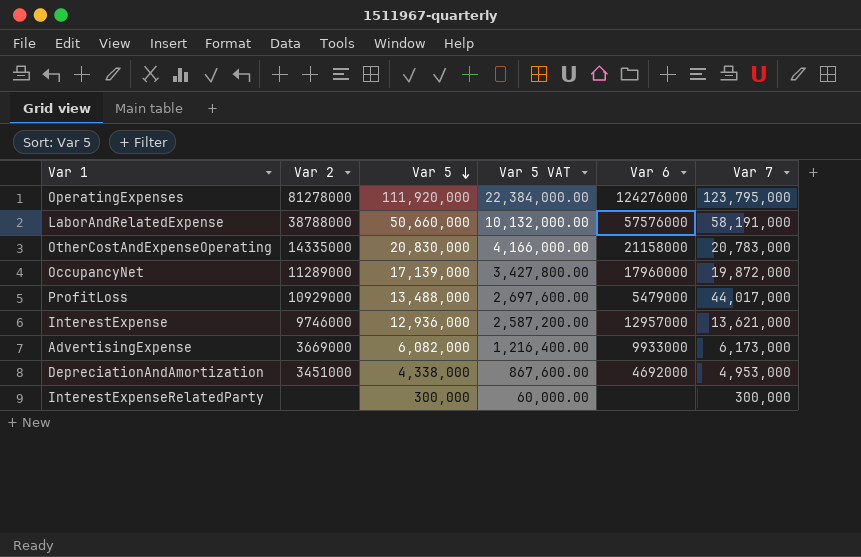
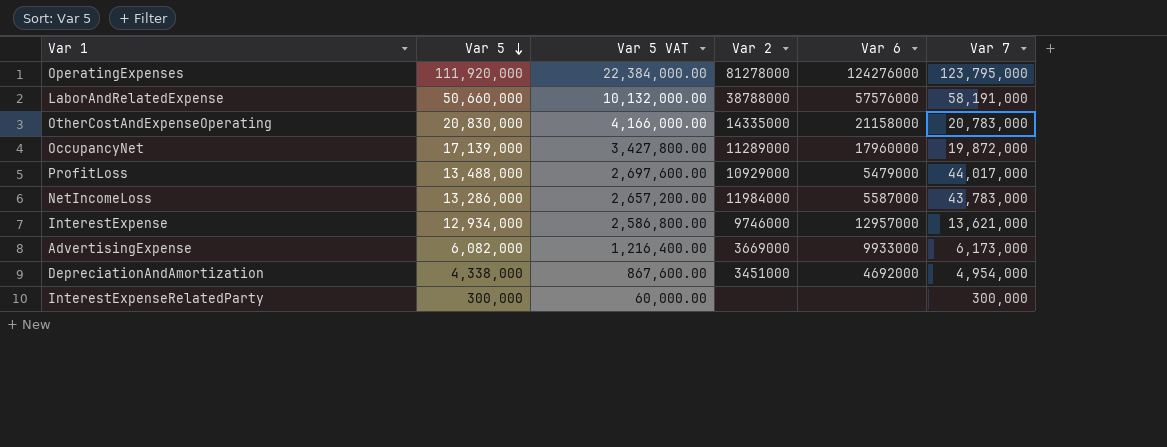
column Var 2 | position: 2 -> 4
row NetIncomeLoss: none -> 13,286,000 | 2,657,200.00 | 11984000 | 5587000 | 43,783,000
InterestExpense | Var 5: 12,936,000 -> 12,934,000
InterestExpense | Var 5 VAT: 2,587,200.00 -> 2,586,800.00
DepreciationAndAmortization | Var 7: 4,953,000 -> 4,954,000

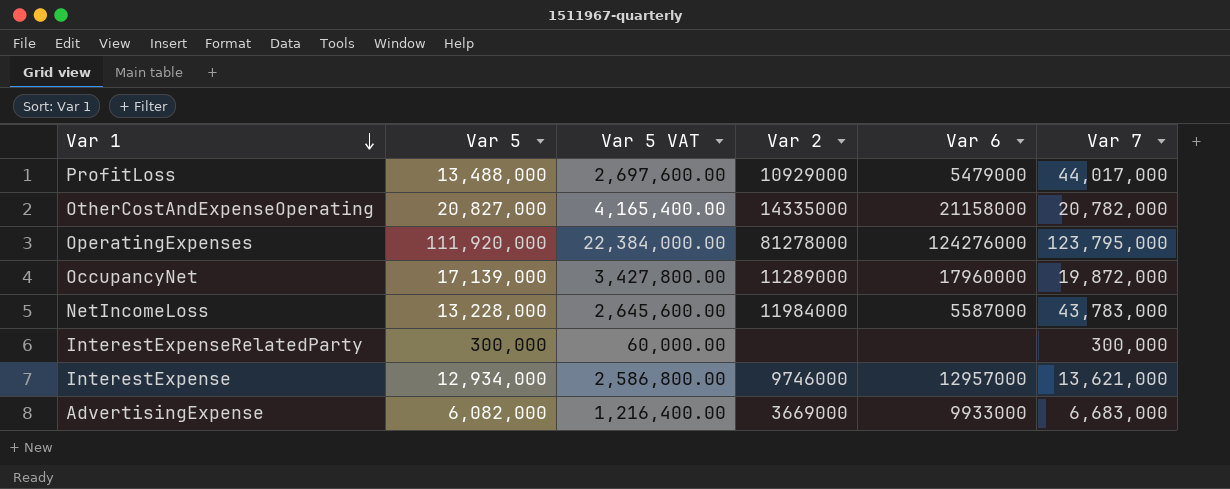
row order: Var 5 descending -> Var 1 descending
row LaborAndRelatedExpense: 50,660,000 | 10,132,000.00 | 38788000 | 57576000 | 58,191,000 -> none
row DepreciationAndAmortization: 4,338,000 | 867,600.00 | 3451000 | 4692000 | 4,954,000 -> none
OtherCostAndExpenseOperating | Var 5: 20,830,000 -> 20,827,000
OtherCostAndExpenseOperating | Var 5 VAT: 4,166,000.00 -> 4,165,400.00
OtherCostAndExpenseOperating | Var 7: 20,783,000 -> 20,782,000
NetIncomeLoss | Var 5: 13,286,000 -> 13,228,000
NetIncomeLoss | Var 5 VAT: 2,657,200.00 -> 2,645,600.00
AdvertisingExpense | Var 7: 6,173,000 -> 6,683,000

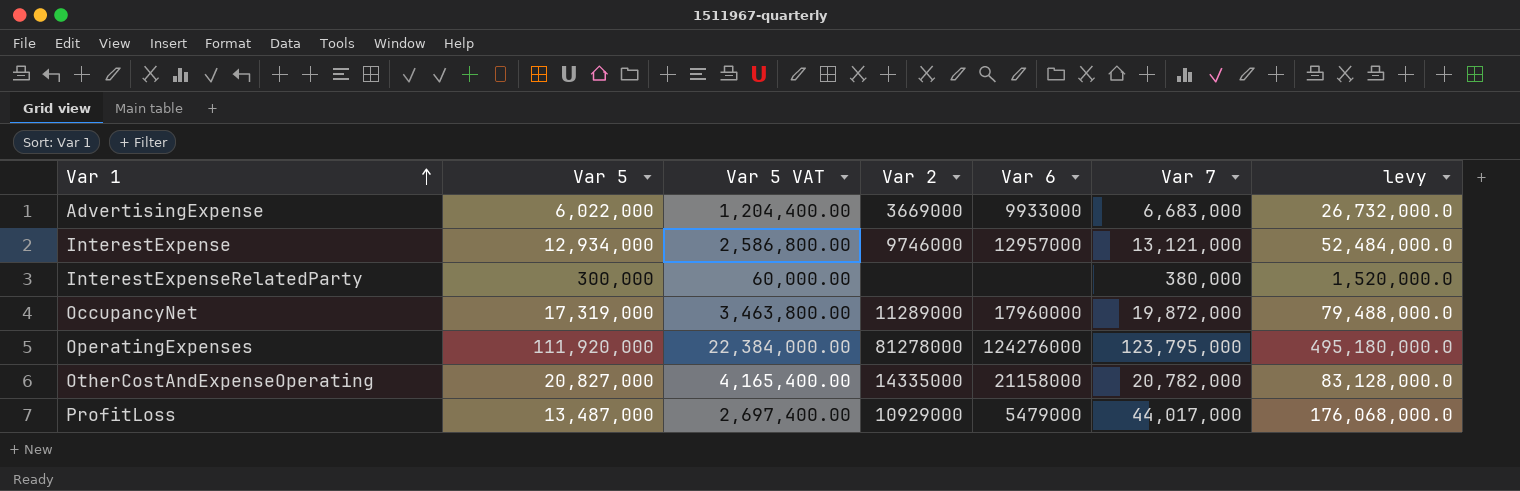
row order: Var 1 descending -> Var 1 ascending
column levy | formula: none -> [Var 7] * 4
row NetIncomeLoss: 13,228,000 | 2,645,600.00 | 11984000 | 5587000 | 43,783,000 -> none
AdvertisingExpense | Var 5: 6,082,000 -> 6,022,000
AdvertisingExpense | Var 5 VAT: 1,216,400.00 -> 1,204,400.00
InterestExpense | Var 7: 13,621,000 -> 13,121,000
InterestExpenseRelatedParty | Var 7: 300,000 -> 380,000
OccupancyNet | Var 5: 17,139,000 -> 17,319,000
OccupancyNet | Var 5 VAT: 3,427,800.00 -> 3,463,800.00
ProfitLoss | Var 5: 13,488,000 -> 13,487,000
ProfitLoss | Var 5 VAT: 2,697,600.00 -> 2,697,400.00

